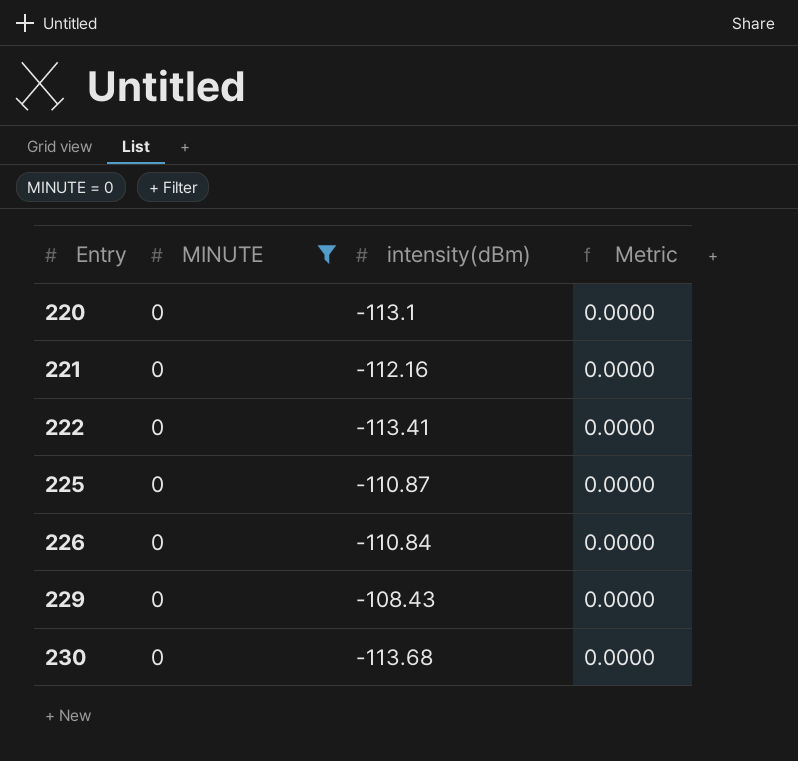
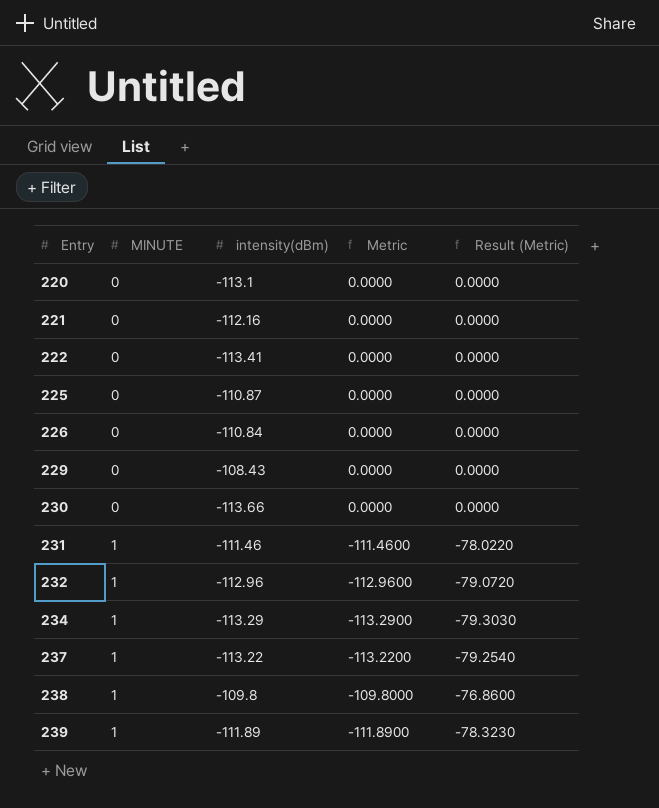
filter: MINUTE = 0 -> none
column Result (Metric) | formula: none -> [Metric] * 0.7
230 | intensity(dBm): -113.68 -> -113.66

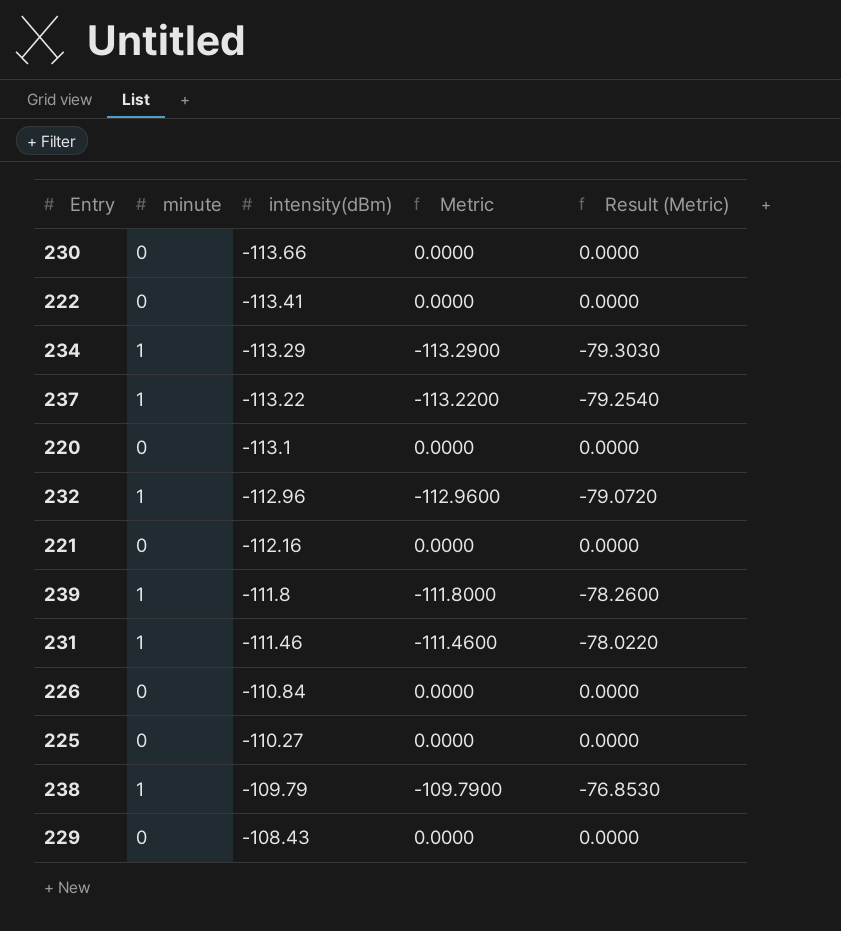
row order: Entry ascending -> intensity(dBm) ascending
column name: MINUTE -> minute
239 | intensity(dBm): -111.89 -> -111.8
239 | Metric: -111.8900 -> -111.8000
239 | Result (Metric): -78.3230 -> -78.2600
225 | intensity(dBm): -110.87 -> -110.27
238 | intensity(dBm): -109.8 -> -109.79
238 | Metric: -109.8000 -> -109.7900
238 | Result (Metric): -76.8600 -> -76.8530

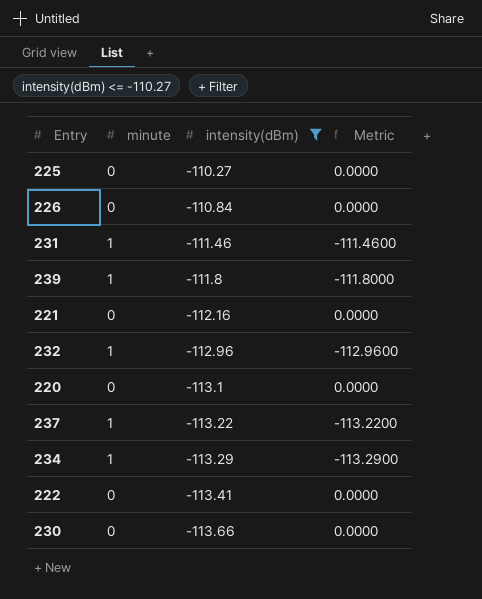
filter: none -> intensity(dBm) <= -110.27
row order: intensity(dBm) ascending -> intensity(dBm) descending
column Result (Metric) | formula: [Metric] * 0.7 -> none

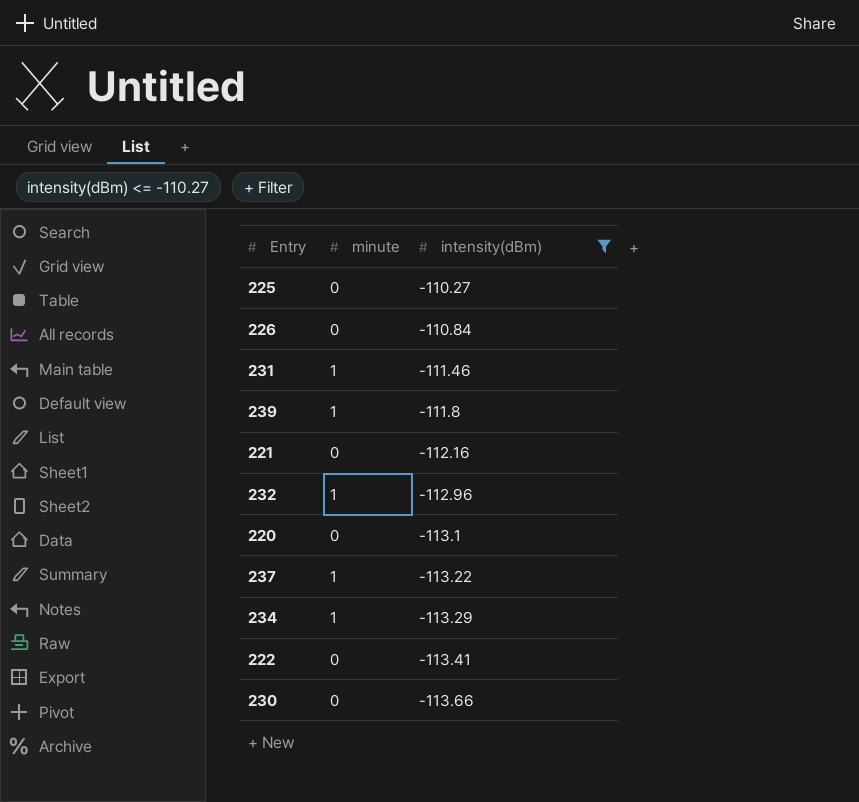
column Metric | formula: [minute] * [intensity(dBm)] -> none

